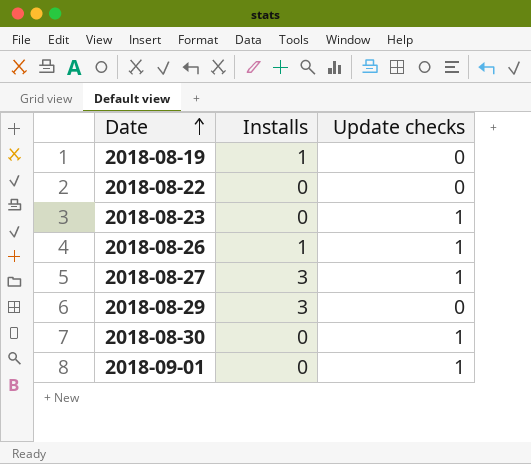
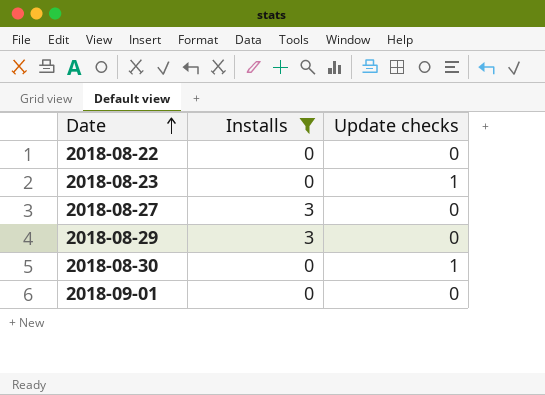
filter: none -> Installs != 1
2018-08-27 | Update checks: 1 -> 0
2018-09-01 | Update checks: 1 -> 0

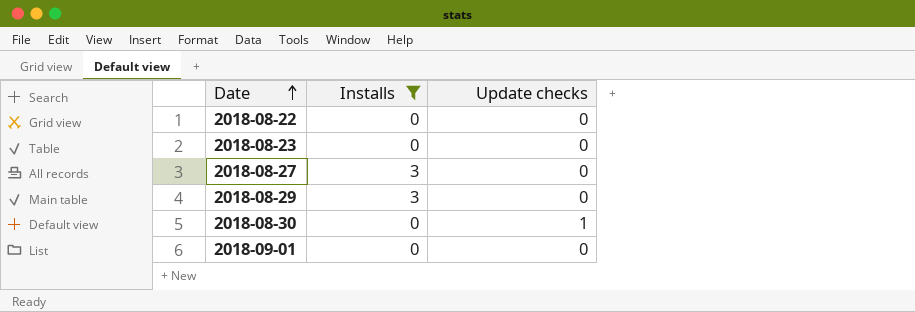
2018-08-23 | Update checks: 1 -> 0

